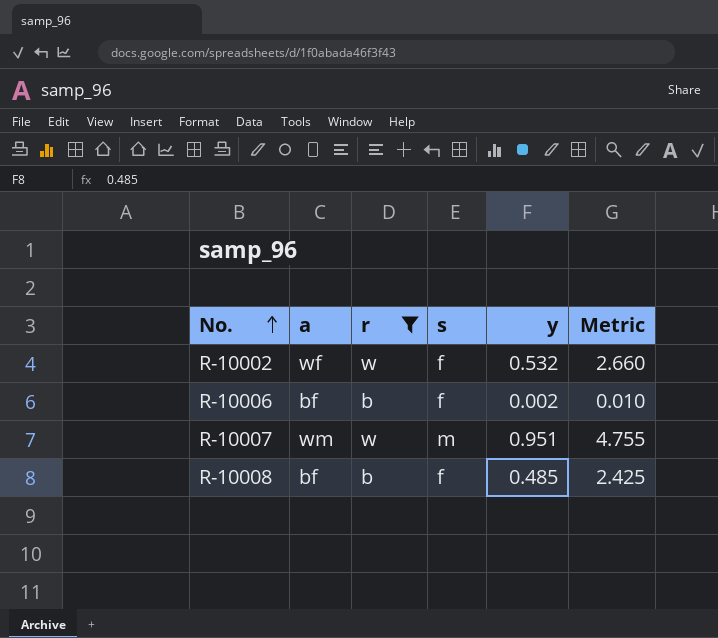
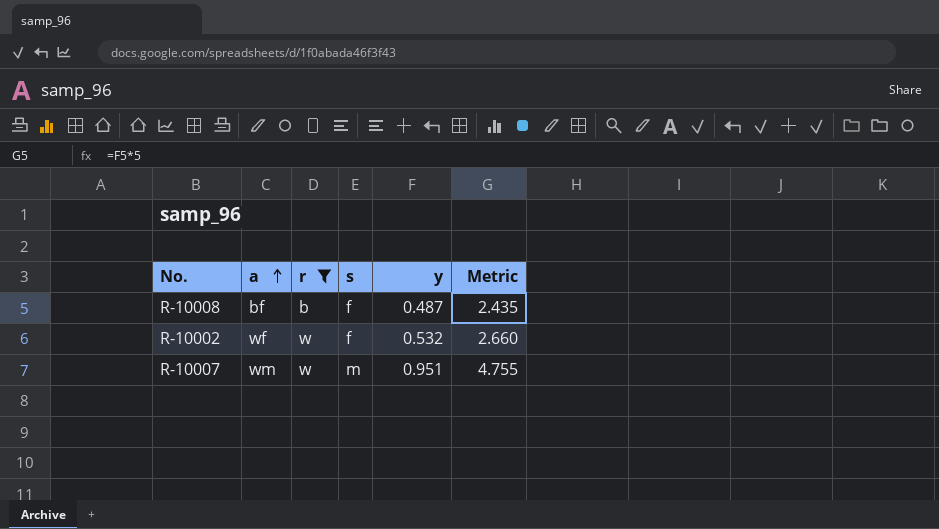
row order: No. ascending -> a ascending
row R-10006: bf | b | f | 0.002 | 0.010 -> none
R-10008 | y: 0.485 -> 0.487
R-10008 | Metric: 2.425 -> 2.435

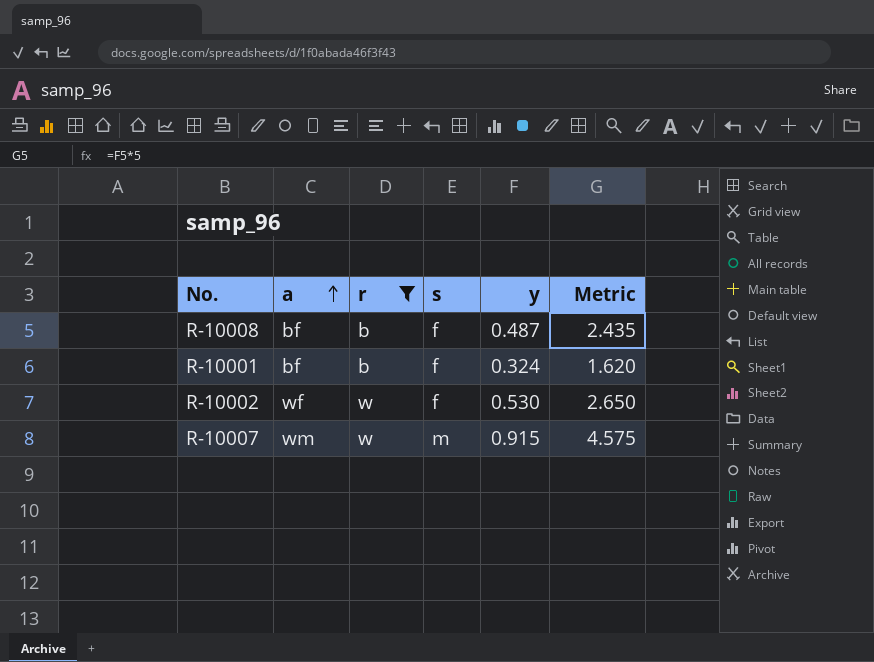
row R-10001: none -> bf | b | f | 0.324 | 1.620
R-10002 | y: 0.532 -> 0.530
R-10002 | Metric: 2.660 -> 2.650
R-10007 | y: 0.951 -> 0.915
R-10007 | Metric: 4.755 -> 4.575

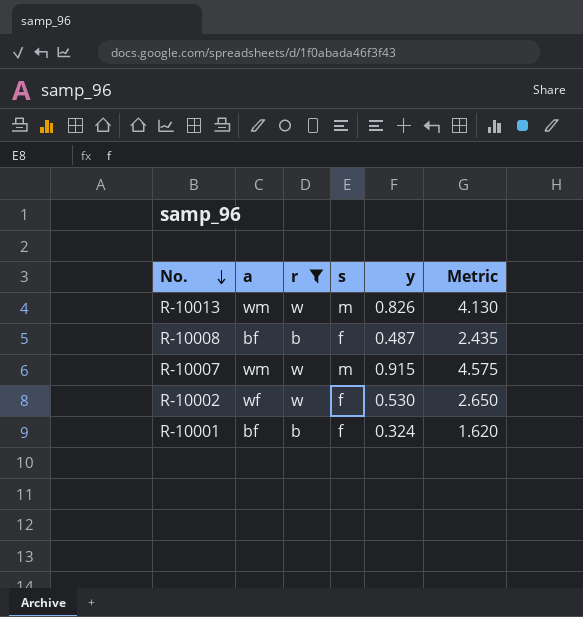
row order: a ascending -> No. descending
row R-10013: none -> wm | w | m | 0.826 | 4.130

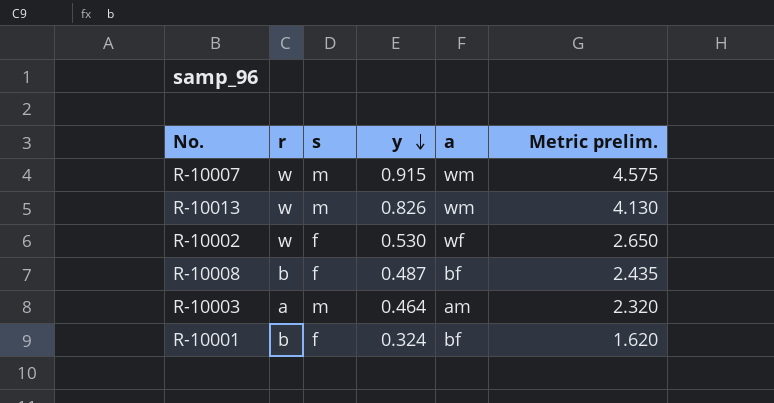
filter: r != a -> none
row order: No. descending -> y descending
column a | position: 2 -> 5
column name: Metric -> Metric prelim.

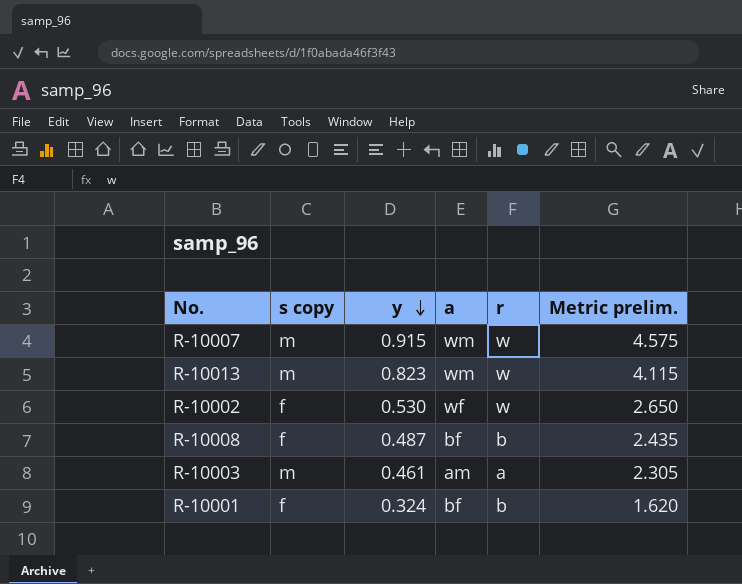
column name: s -> s copy
column r | position: 2 -> 5
R-10013 | y: 0.826 -> 0.823
R-10013 | Metric prelim.: 4.130 -> 4.115
R-10003 | y: 0.464 -> 0.461
R-10003 | Metric prelim.: 2.320 -> 2.305

